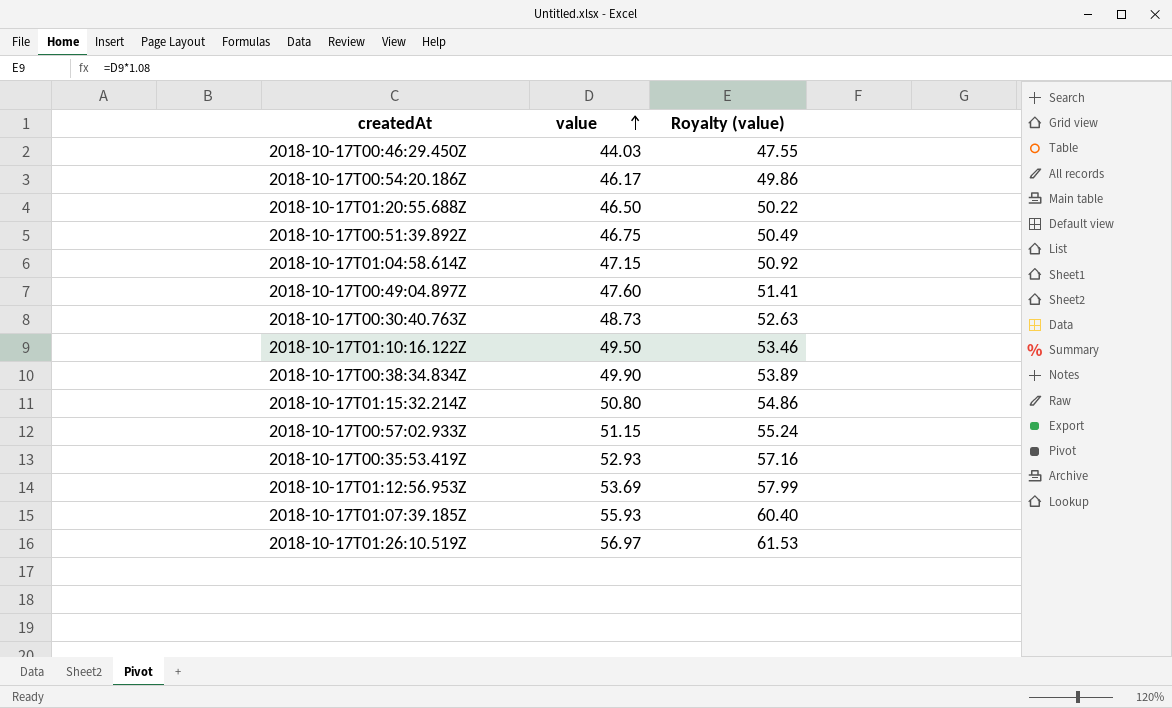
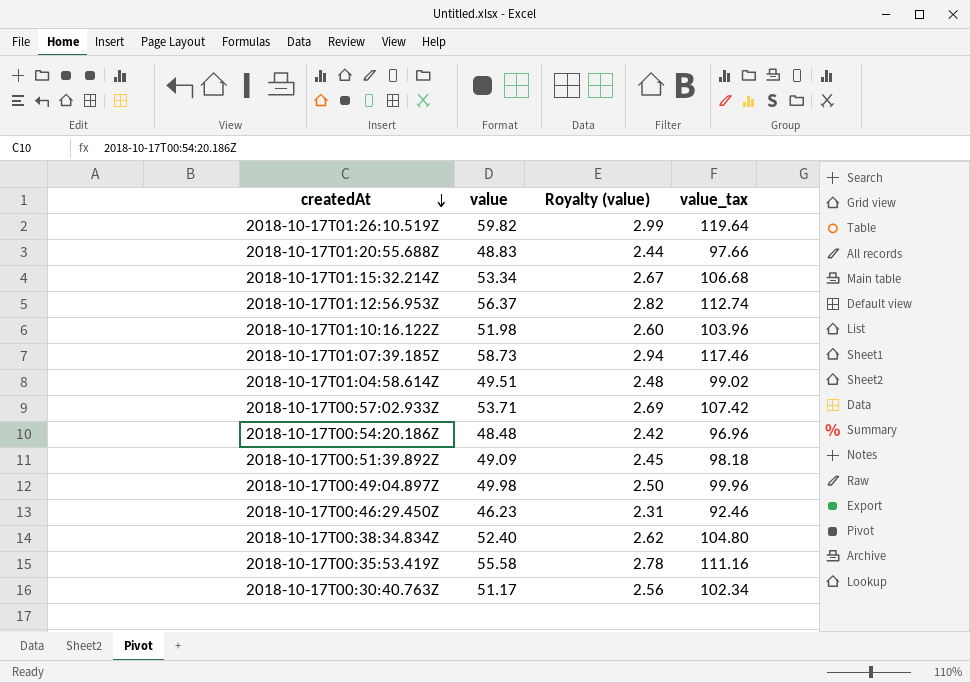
row order: value ascending -> createdAt descending
column Royalty (value) | formula: [value] * 1.08 -> [value] * 0.05
column value_tax | formula: none -> [value] * 2
2018-10-17T01:26:10.519Z | value: 56.97 -> 59.82
2018-10-17T01:20:55.688Z | value: 46.50 -> 48.83
2018-10-17T01:15:32.214Z | value: 50.80 -> 53.34
2018-10-17T01:12:56.953Z | value: 53.69 -> 56.37
2018-10-17T01:10:16.122Z | value: 49.50 -> 51.98
2018-10-17T01:07:39.185Z | value: 55.93 -> 58.73
2018-10-17T01:04:58.614Z | value: 47.15 -> 49.51
2018-10-17T00:57:02.933Z | value: 51.15 -> 53.71
2018-10-17T00:54:20.186Z | value: 46.17 -> 48.48
2018-10-17T00:51:39.892Z | value: 46.75 -> 49.09
2018-10-17T00:49:04.897Z | value: 47.60 -> 49.98
2018-10-17T00:46:29.450Z | value: 44.03 -> 46.23
2018-10-17T00:38:34.834Z | value: 49.90 -> 52.40
2018-10-17T00:35:53.419Z | value: 52.93 -> 55.58
2018-10-17T00:30:40.763Z | value: 48.73 -> 51.17

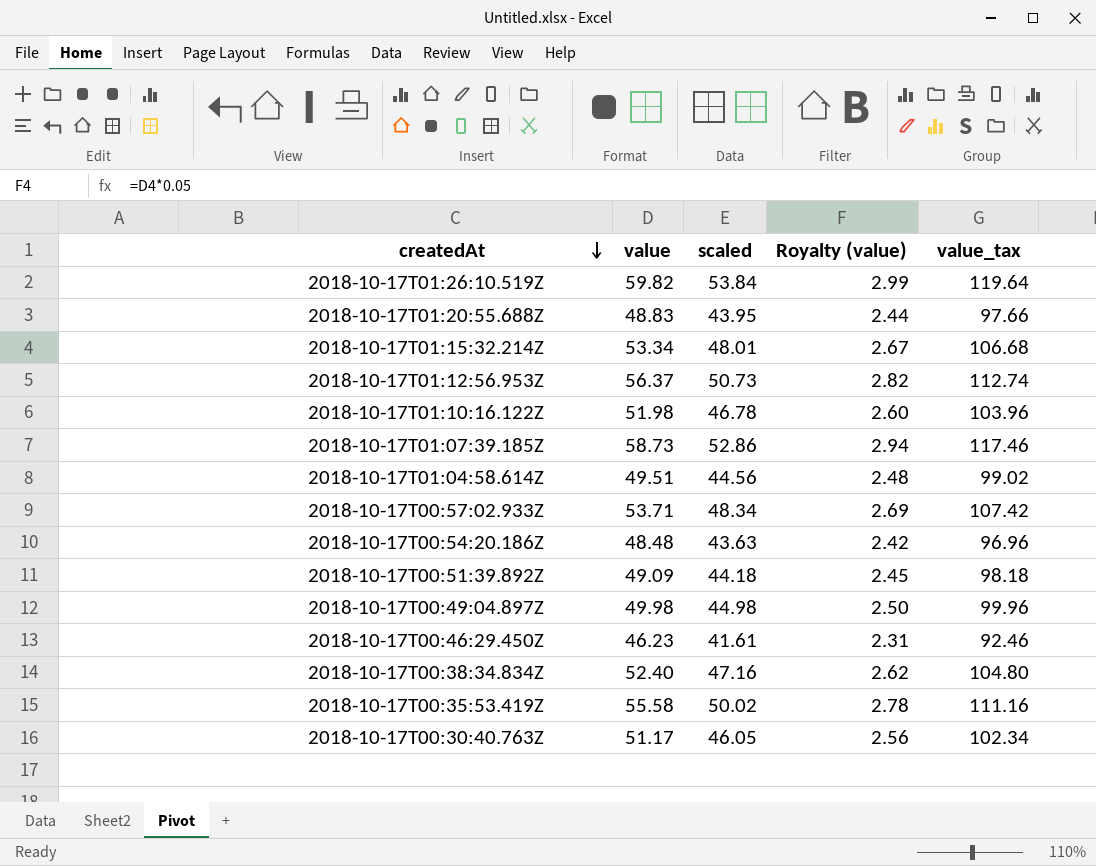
column scaled | formula: none -> [value] * 0.9

